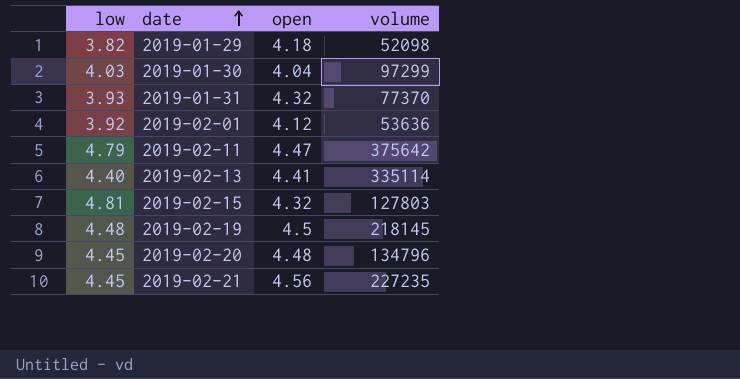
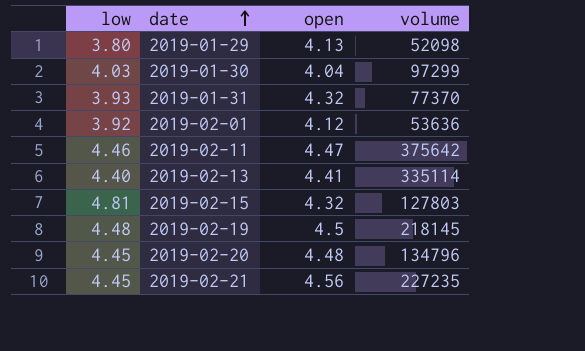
2019-01-29 | low: 3.82 -> 3.80
2019-01-29 | open: 4.18 -> 4.13
2019-02-11 | low: 4.79 -> 4.46

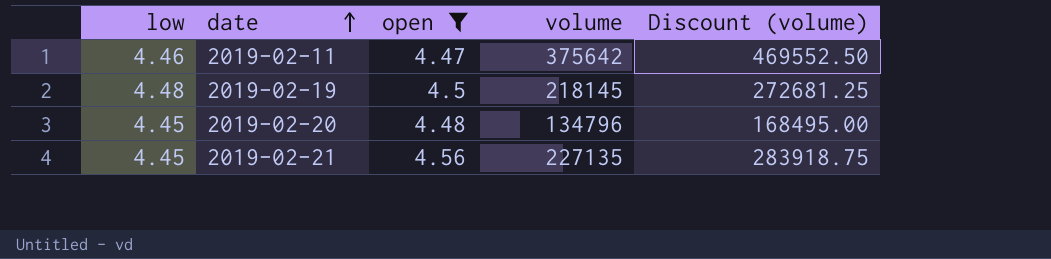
filter: none -> open >= 4.47
column Discount (volume) | formula: none -> [volume] * 1.25
2019-02-21 | volume: 227235 -> 227135

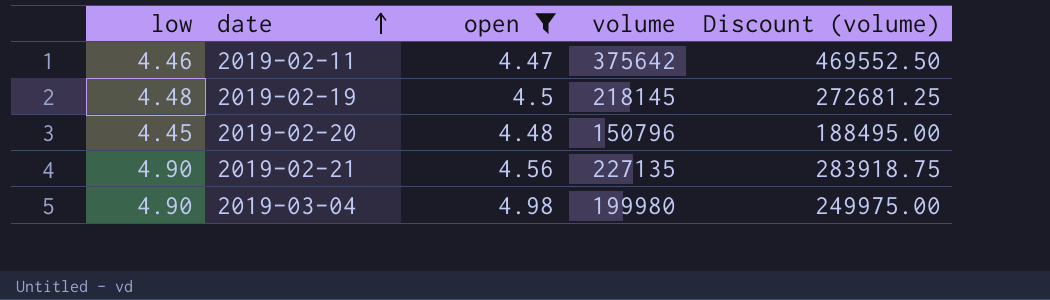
2019-02-20 | volume: 134796 -> 150796
2019-02-20 | Discount (volume): 168495.00 -> 188495.00
2019-02-21 | low: 4.45 -> 4.90
row 2019-03-04: none -> 4.90 | 4.98 | 199980 | 249975.00

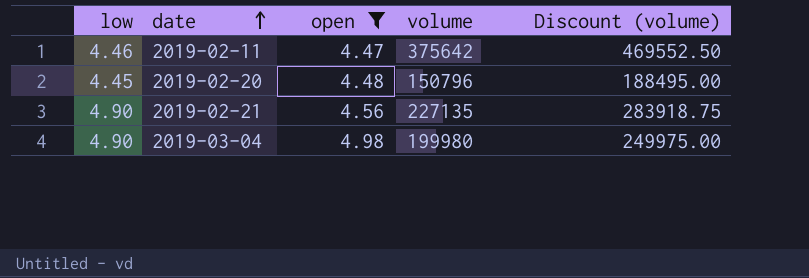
row 2019-02-19: 4.48 | 4.5 | 218145 | 272681.25 -> none

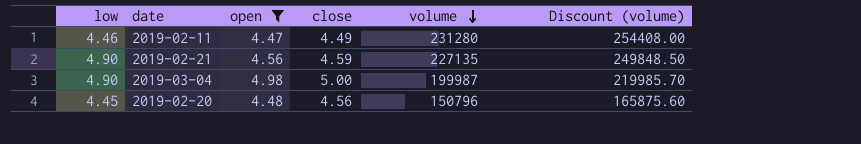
row order: date ascending -> volume descending
column close | position: none -> 4
column Discount (volume) | formula: [volume] * 1.25 -> [volume] * 1.1
2019-02-11 | volume: 375642 -> 231280
2019-03-04 | volume: 199980 -> 199987

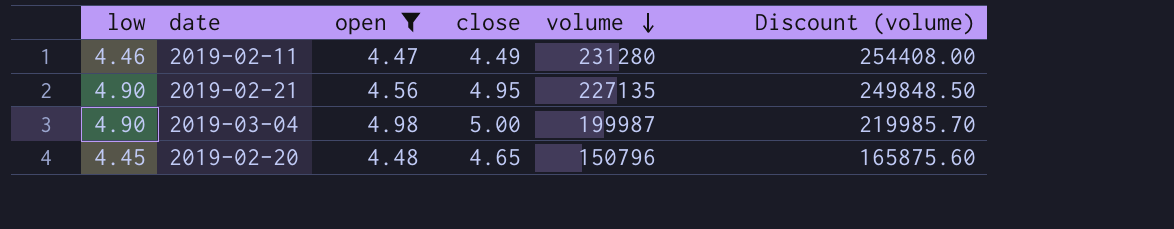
2019-02-21 | close: 4.59 -> 4.95
2019-02-20 | close: 4.56 -> 4.65

